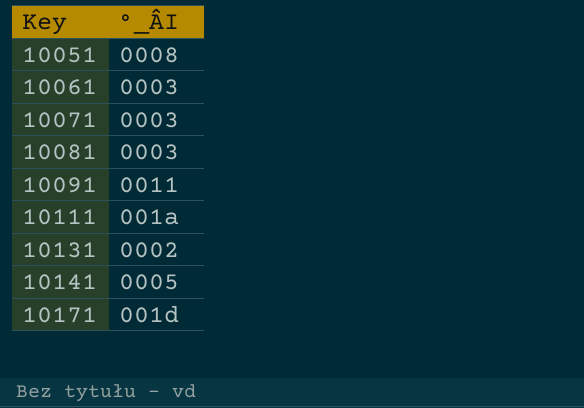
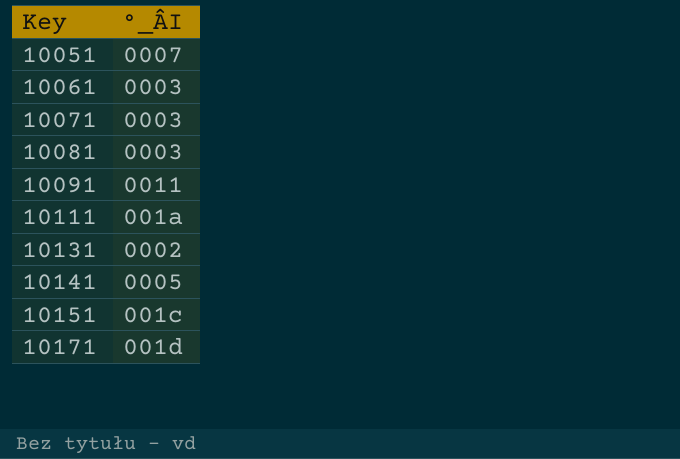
10051 | °_ÂI: 0008 -> 0007
row 10151: none -> 001c

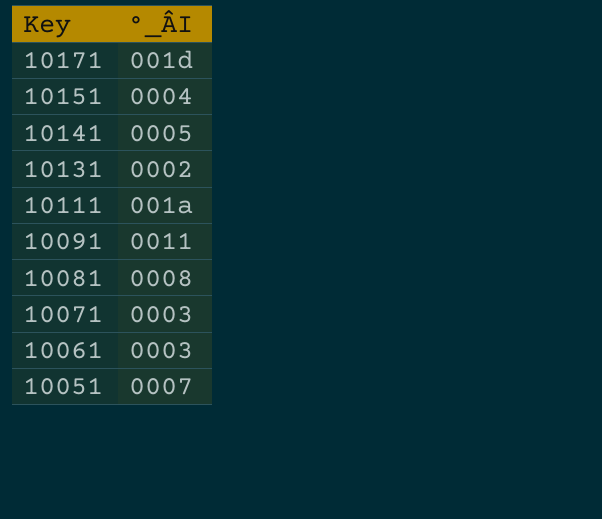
row order: Key ascending -> Key descending
10151 | °_ÂI: 001c -> 0004
10081 | °_ÂI: 0003 -> 0008

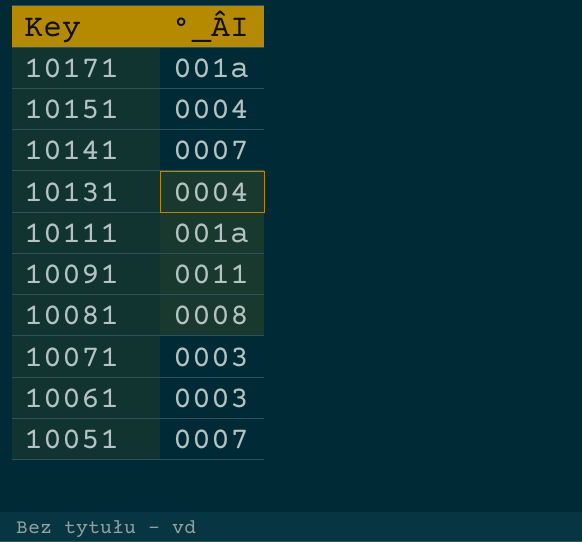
10171 | °_ÂI: 001d -> 001a
10141 | °_ÂI: 0005 -> 0007
10131 | °_ÂI: 0002 -> 0004

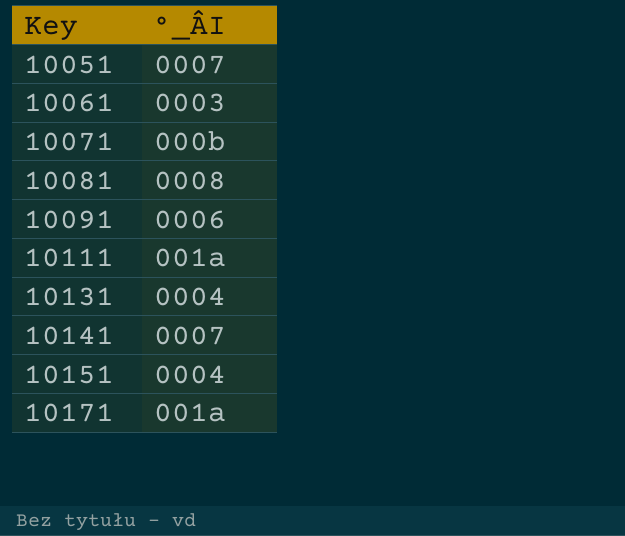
row order: Key descending -> Key ascending
10071 | °_ÂI: 0003 -> 000b
10091 | °_ÂI: 0011 -> 0006

